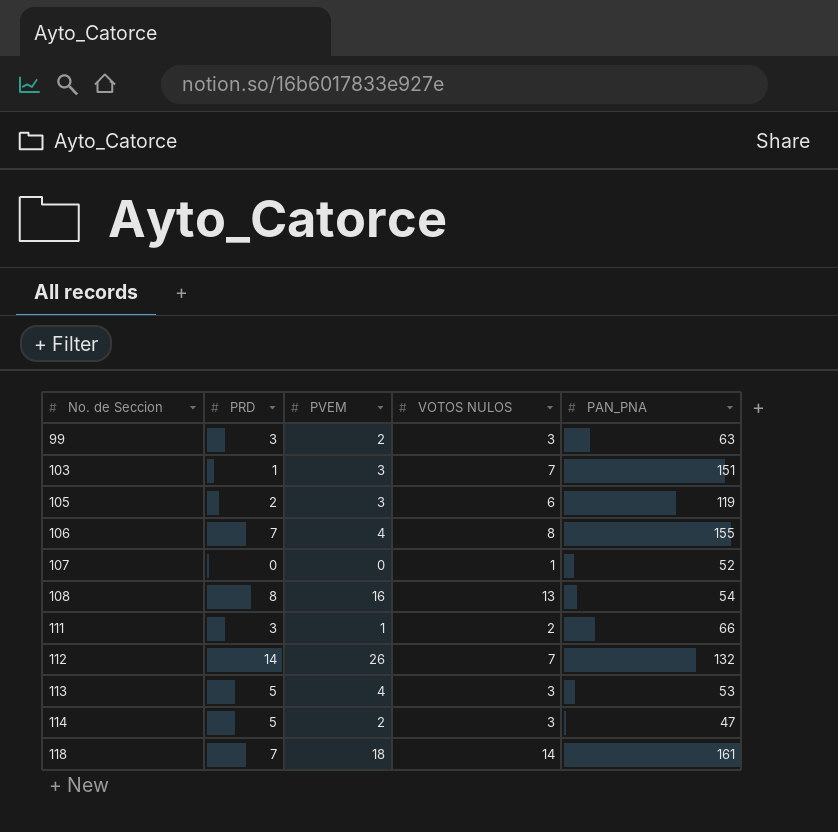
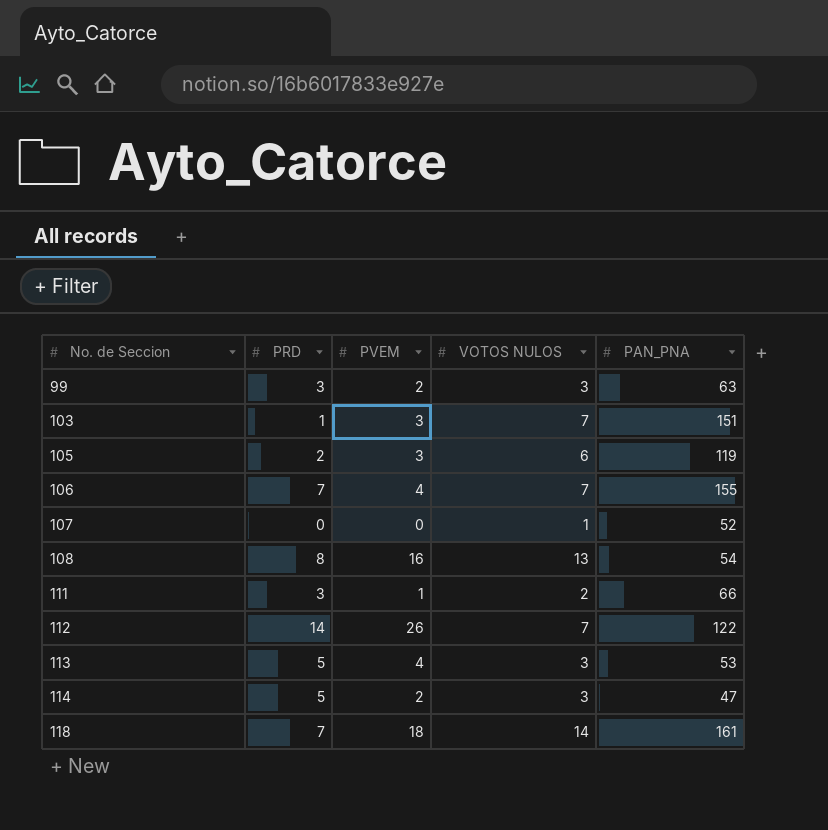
106 | VOTOS NULOS: 8 -> 7
112 | PAN_PNA: 132 -> 122

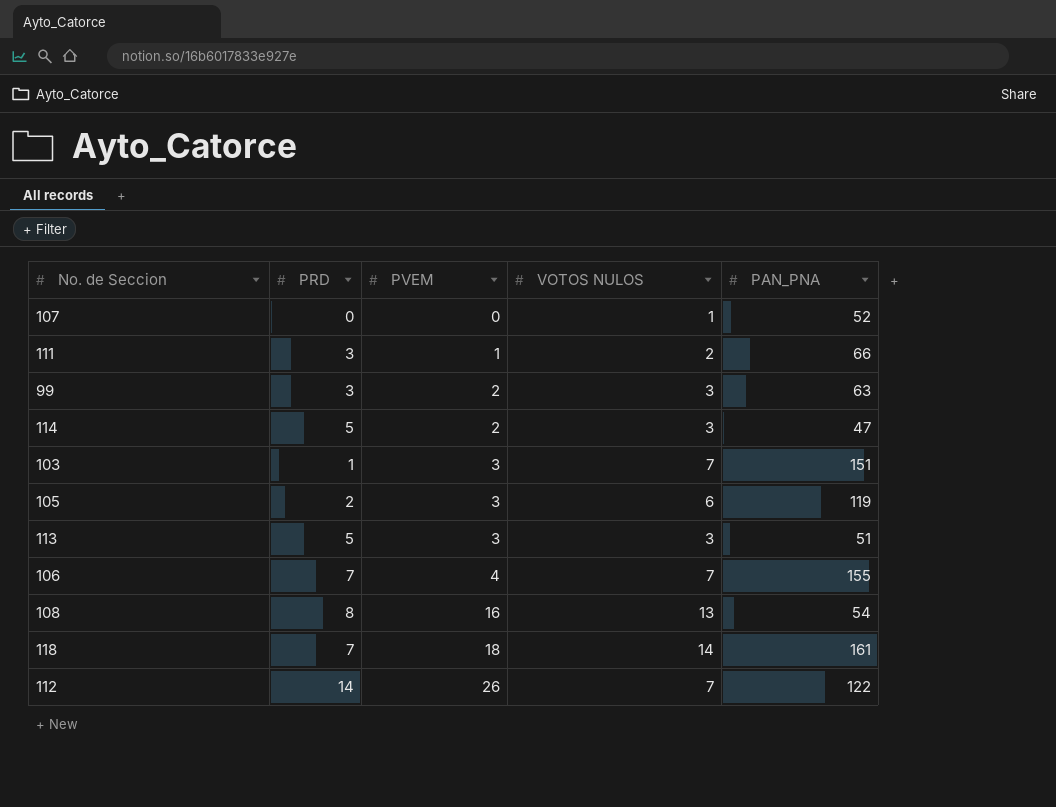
row order: No. de Seccion ascending -> PVEM ascending
113 | PVEM: 4 -> 3
113 | PAN_PNA: 53 -> 51

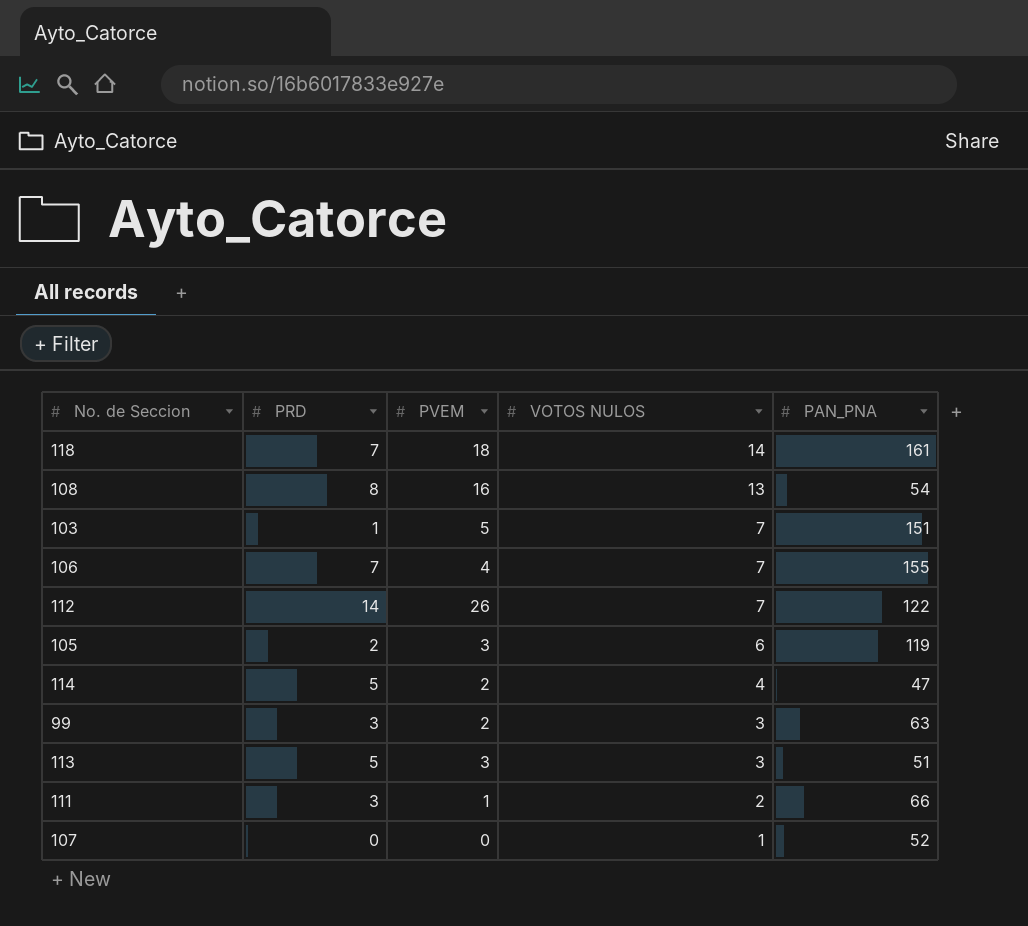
row order: PVEM ascending -> VOTOS NULOS descending
103 | PVEM: 3 -> 5
114 | VOTOS NULOS: 3 -> 4

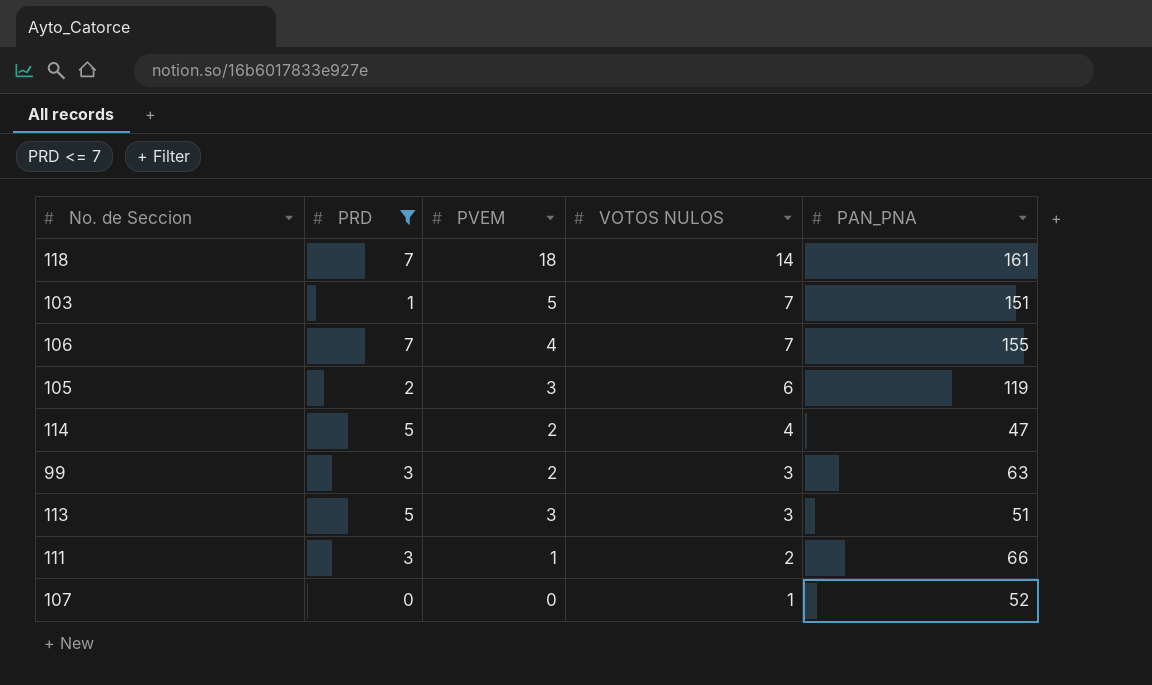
filter: none -> PRD <= 7

